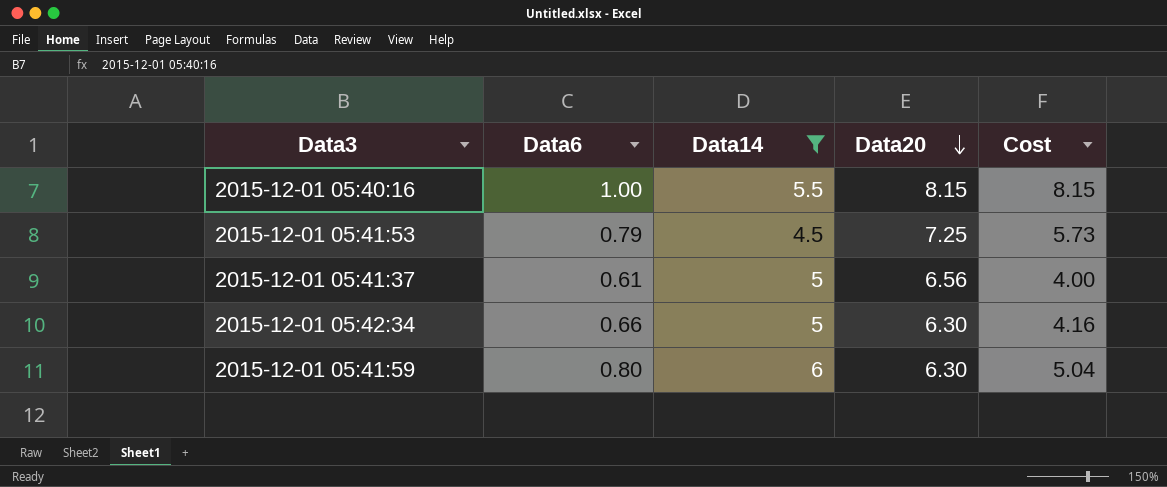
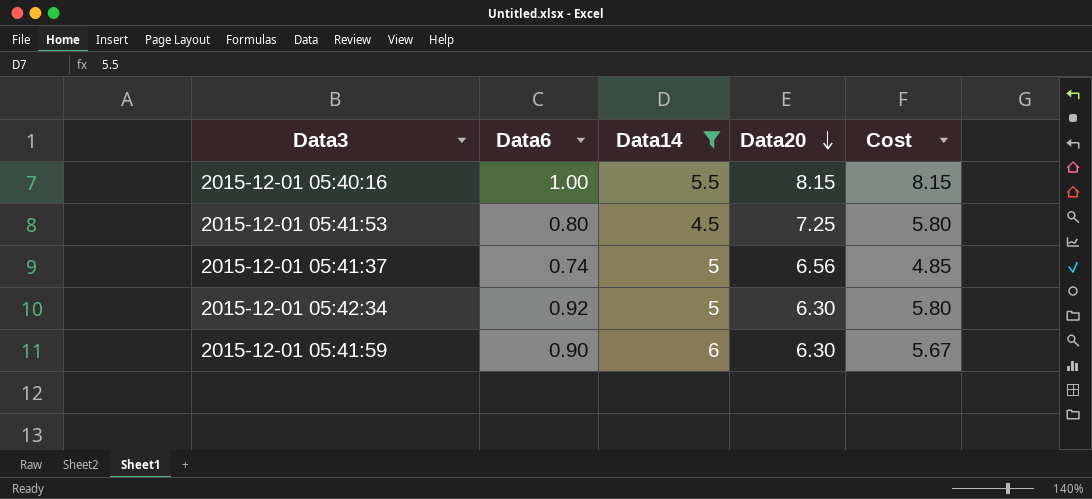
2015-12-01 05:41:53 | Data6: 0.79 -> 0.80
2015-12-01 05:41:53 | Cost: 5.73 -> 5.80
2015-12-01 05:41:37 | Data6: 0.61 -> 0.74
2015-12-01 05:41:37 | Cost: 4.00 -> 4.85
2015-12-01 05:42:34 | Data6: 0.66 -> 0.92
2015-12-01 05:42:34 | Cost: 4.16 -> 5.80
2015-12-01 05:41:59 | Data6: 0.80 -> 0.90
2015-12-01 05:41:59 | Cost: 5.04 -> 5.67

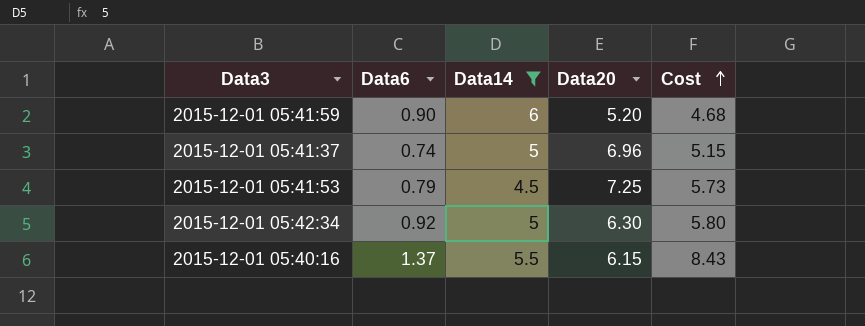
row order: Data20 descending -> Cost ascending
2015-12-01 05:41:59 | Data20: 6.30 -> 5.20
2015-12-01 05:41:59 | Cost: 5.67 -> 4.68
2015-12-01 05:41:37 | Data20: 6.56 -> 6.96
2015-12-01 05:41:37 | Cost: 4.85 -> 5.15
2015-12-01 05:41:53 | Data6: 0.80 -> 0.79
2015-12-01 05:41:53 | Cost: 5.80 -> 5.73
2015-12-01 05:40:16 | Data6: 1.00 -> 1.37
2015-12-01 05:40:16 | Data20: 8.15 -> 6.15
2015-12-01 05:40:16 | Cost: 8.15 -> 8.43

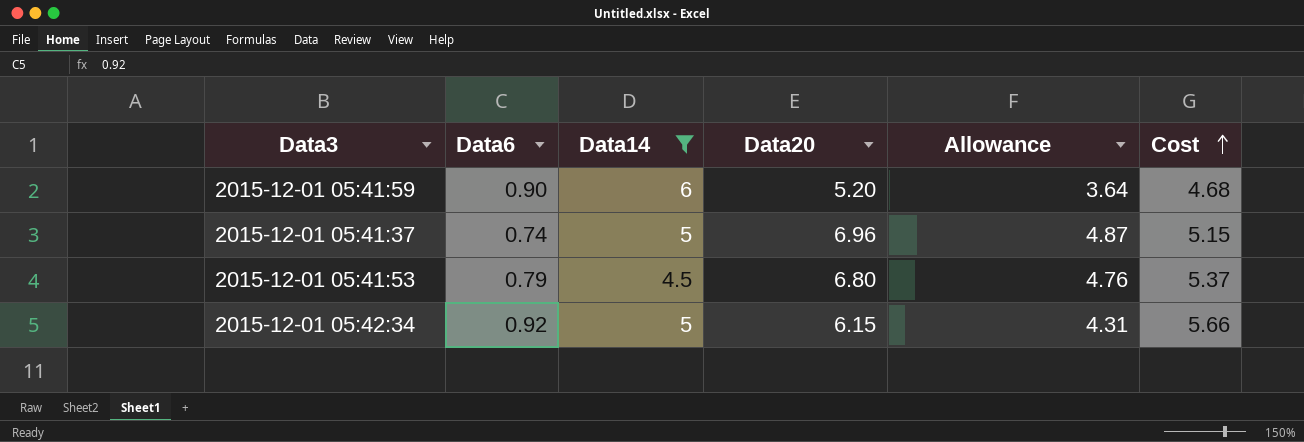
column Allowance | formula: none -> [Data20] * 0.7
row 2015-12-01 05:40:16: 1.37 | 5.5 | 6.15 | 8.43 -> none
2015-12-01 05:41:53 | Data20: 7.25 -> 6.80
2015-12-01 05:41:53 | Cost: 5.73 -> 5.37
2015-12-01 05:42:34 | Data20: 6.30 -> 6.15
2015-12-01 05:42:34 | Cost: 5.80 -> 5.66

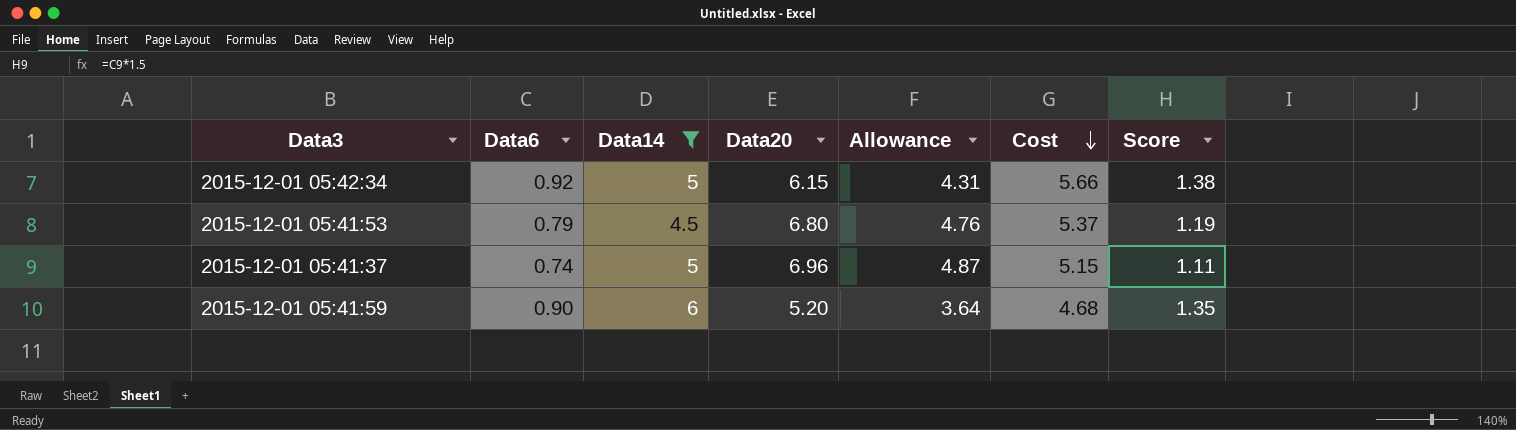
row order: Cost ascending -> Cost descending
column Score | formula: none -> [Data6] * 1.5

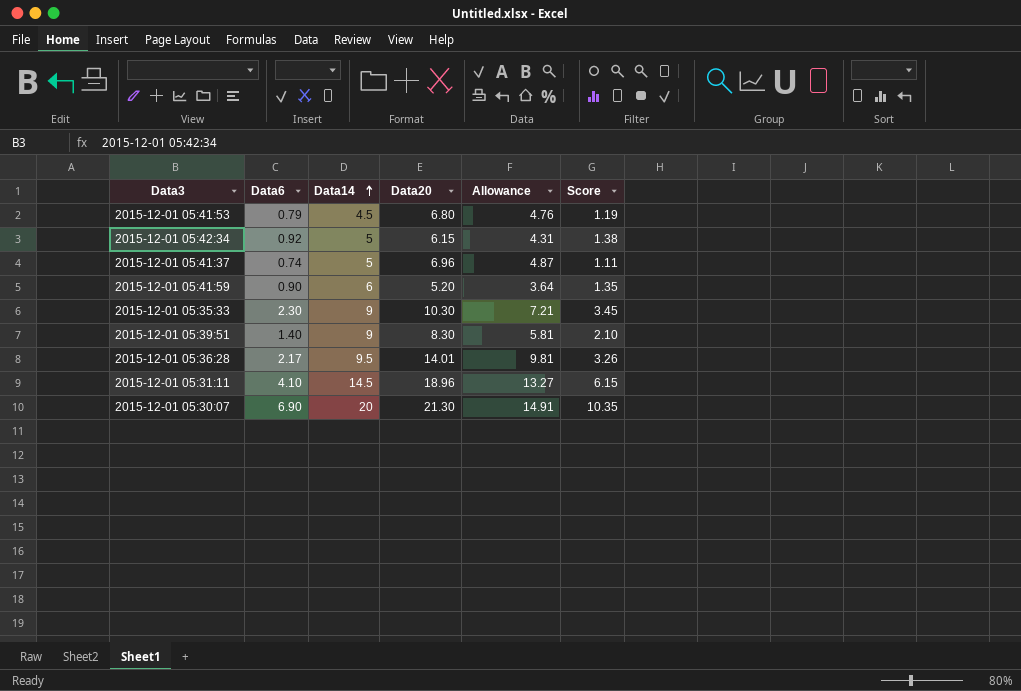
filter: Data14 <= 6 -> none
row order: Cost descending -> Data14 ascending
column Cost | formula: [Data6] * [Data20] -> none

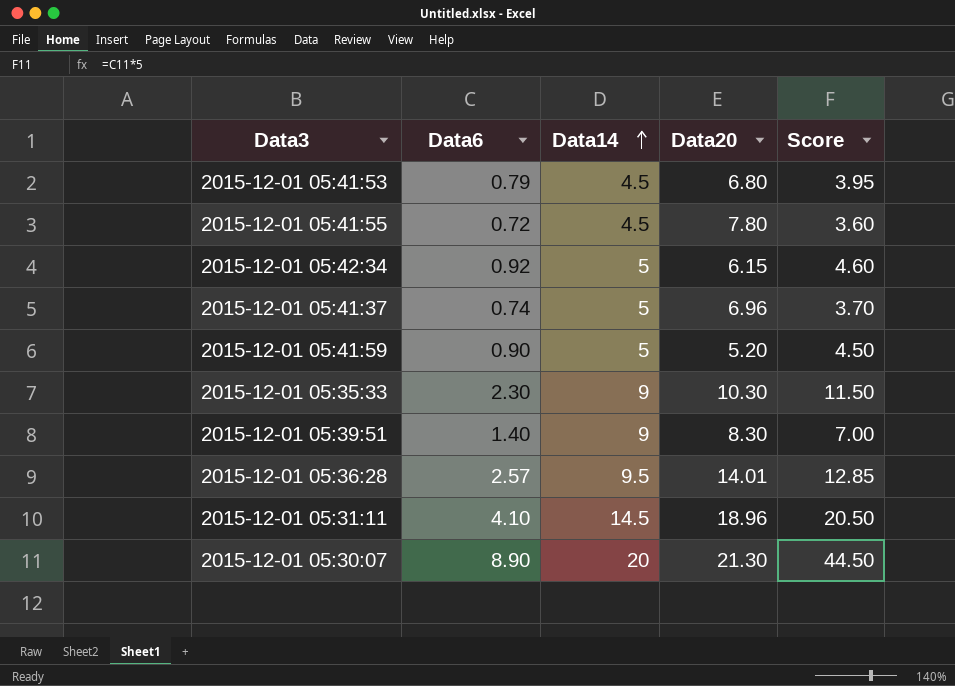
column Allowance | formula: [Data20] * 0.7 -> none
column Score | formula: [Data6] * 1.5 -> [Data6] * 5
row 2015-12-01 05:41:55: none -> 0.72 | 4.5 | 7.80 | 3.60
2015-12-01 05:41:59 | Data14: 6 -> 5
2015-12-01 05:36:28 | Data6: 2.17 -> 2.57
2015-12-01 05:30:07 | Data6: 6.90 -> 8.90

